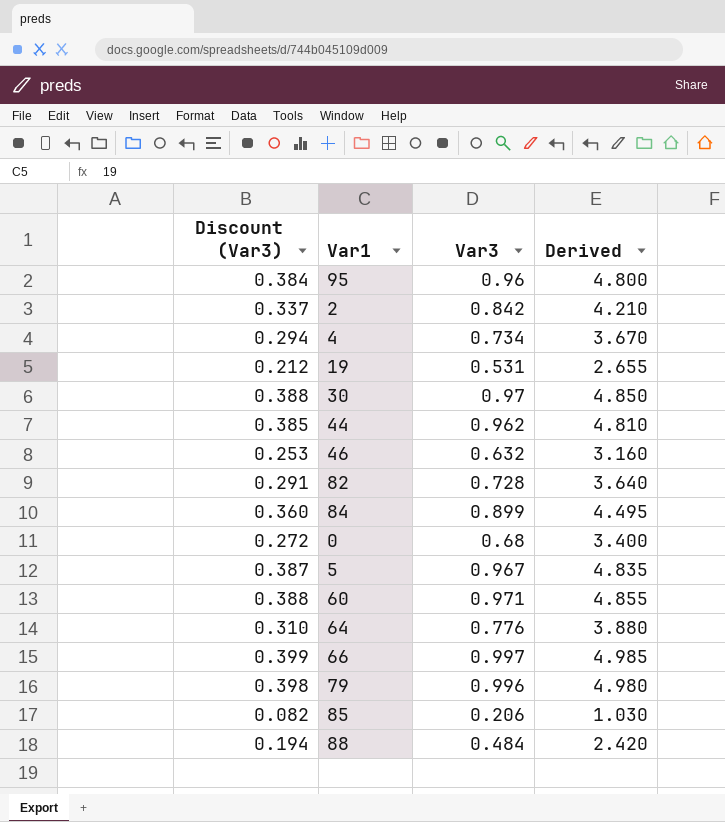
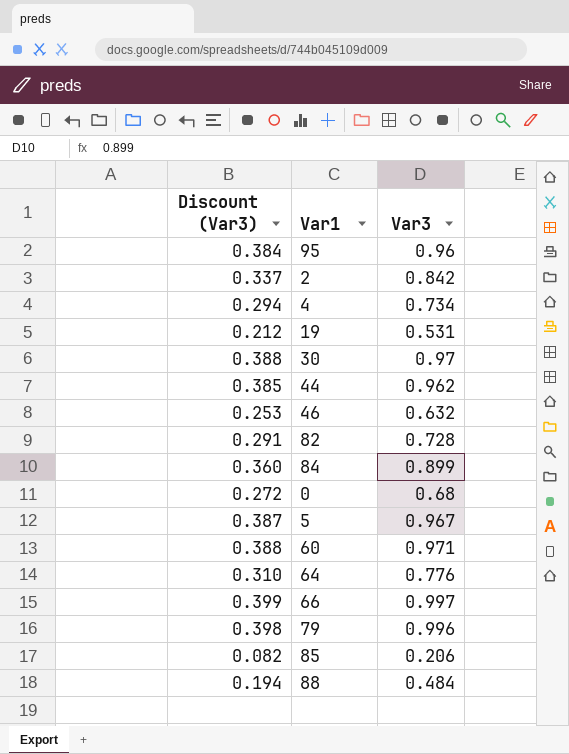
column Derived | formula: [Var3] * 5 -> none

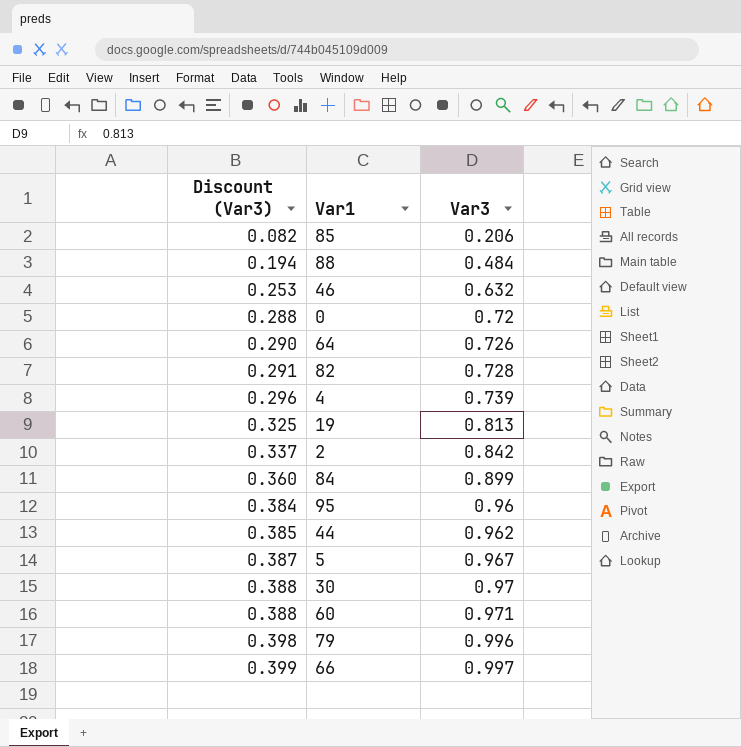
row order: none -> Discount (Var3) ascending
0 | Discount (Var3): 0.272 -> 0.288
0 | Var3: 0.68 -> 0.72
64 | Discount (Var3): 0.310 -> 0.290
64 | Var3: 0.776 -> 0.726
4 | Discount (Var3): 0.294 -> 0.296
4 | Var3: 0.734 -> 0.739
19 | Discount (Var3): 0.212 -> 0.325
19 | Var3: 0.531 -> 0.813

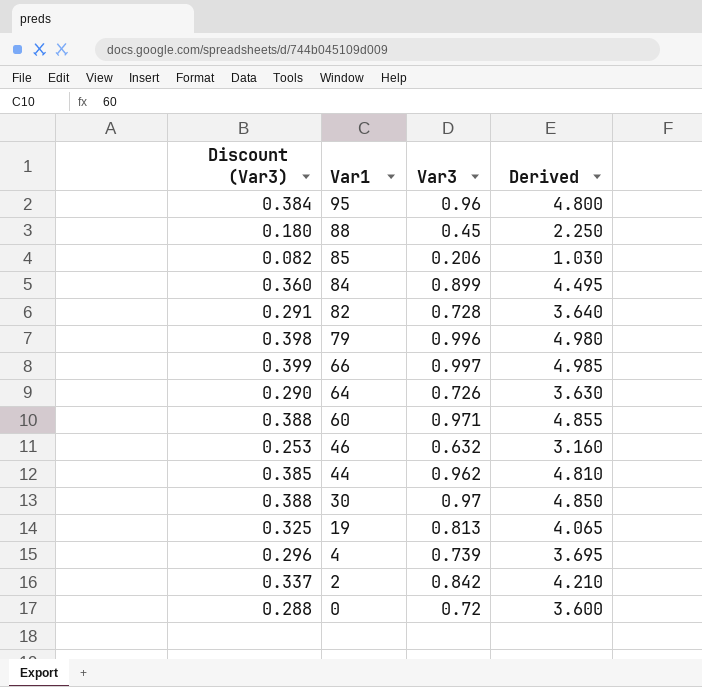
row order: Discount (Var3) ascending -> Var1 descending
column Derived | formula: none -> [Var3] * 5
row 5: 0.387 | 0.967 -> none
88 | Discount (Var3): 0.194 -> 0.180
88 | Var3: 0.484 -> 0.45

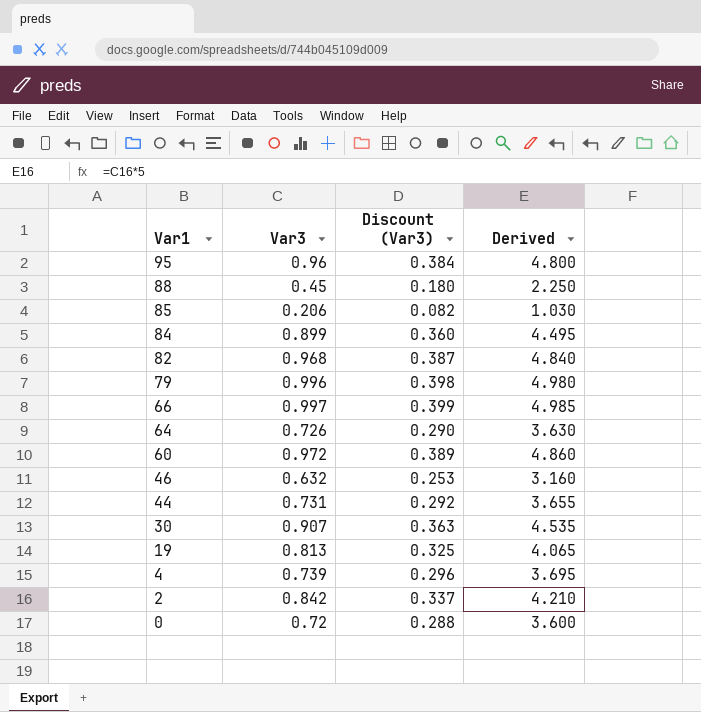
column Discount (Var3) | position: 1 -> 3
82 | Var3: 0.728 -> 0.968
82 | Discount (Var3): 0.291 -> 0.387
82 | Derived: 3.640 -> 4.840
60 | Var3: 0.971 -> 0.972
60 | Discount (Var3): 0.388 -> 0.389
60 | Derived: 4.855 -> 4.860
44 | Var3: 0.962 -> 0.731
44 | Discount (Var3): 0.385 -> 0.292
44 | Derived: 4.810 -> 3.655
30 | Var3: 0.97 -> 0.907
30 | Discount (Var3): 0.388 -> 0.363
30 | Derived: 4.850 -> 4.535

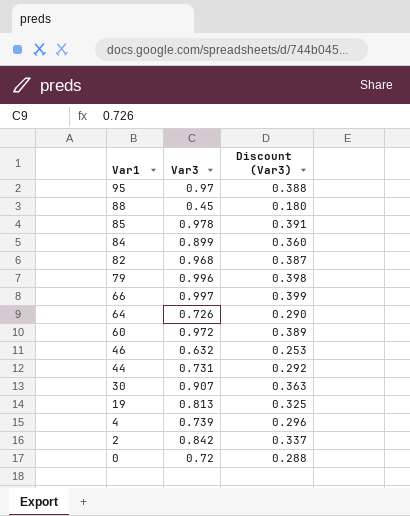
column Derived | formula: [Var3] * 5 -> none
95 | Var3: 0.96 -> 0.97
95 | Discount (Var3): 0.384 -> 0.388
85 | Var3: 0.206 -> 0.978
85 | Discount (Var3): 0.082 -> 0.391

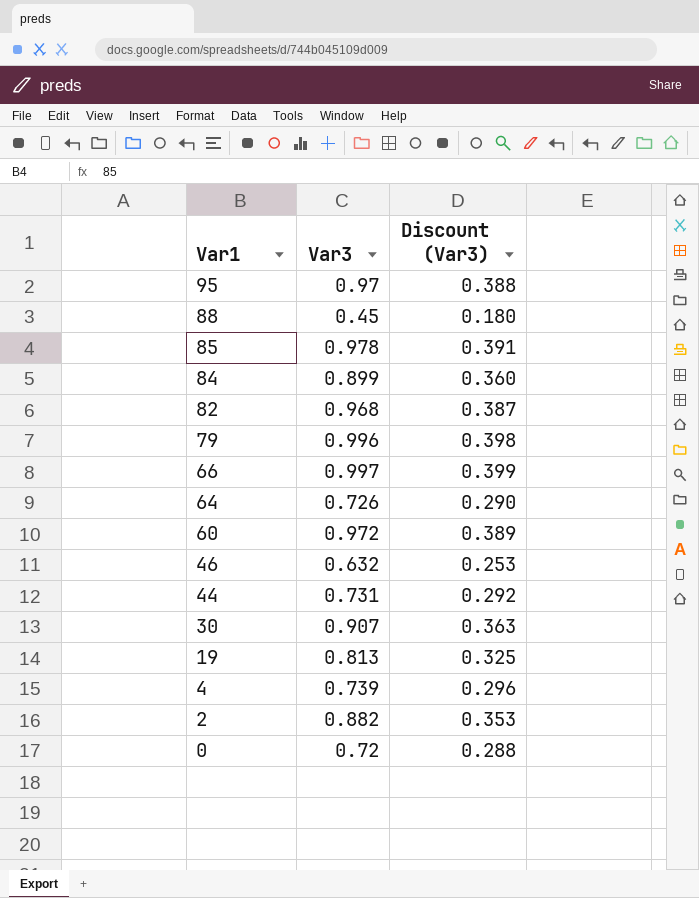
2 | Var3: 0.842 -> 0.882
2 | Discount (Var3): 0.337 -> 0.353

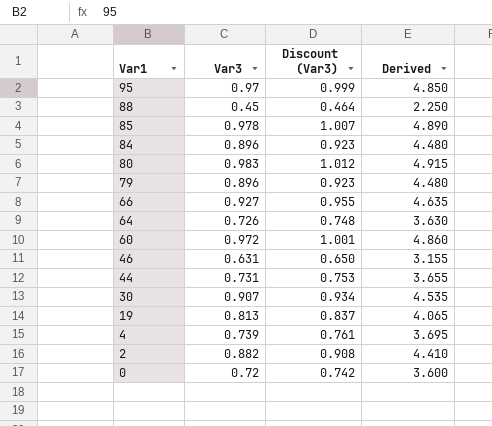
column Discount (Var3) | formula: [Var3] * 0.4 -> [Var3] * 1.03
column Derived | formula: none -> [Var3] * 5
row 82: 0.968 | 0.387 -> none
84 | Var3: 0.899 -> 0.896
row 80: none -> 0.983 | 1.012 | 4.915
79 | Var3: 0.996 -> 0.896
66 | Var3: 0.997 -> 0.927
46 | Var3: 0.632 -> 0.631

